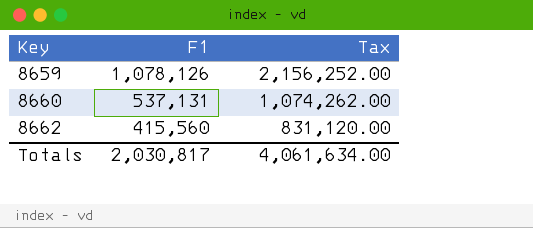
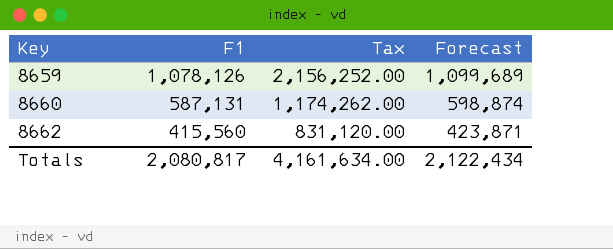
column Forecast | formula: none -> [F1] * 1.02
8660 | F1: 537,131 -> 587,131
8660 | Tax: 1,074,262.00 -> 1,174,262.00
Totals | F1: 2,030,817 -> 2,080,817
Totals | Tax: 4,061,634.00 -> 4,161,634.00

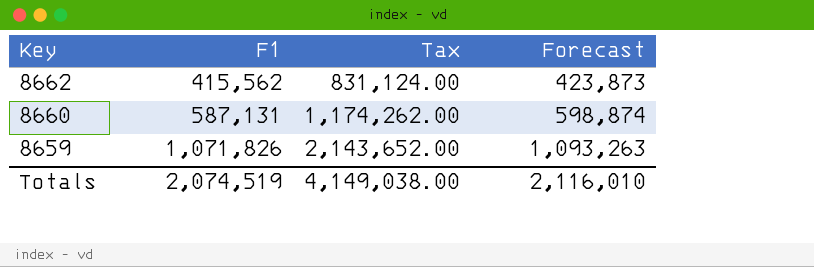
row order: Key ascending -> Key descending
8662 | F1: 415,560 -> 415,562
8662 | Tax: 831,120.00 -> 831,124.00
8662 | Forecast: 423,871 -> 423,873
8659 | F1: 1,078,126 -> 1,071,826
8659 | Tax: 2,156,252.00 -> 2,143,652.00
8659 | Forecast: 1,099,689 -> 1,093,263
Totals | F1: 2,080,817 -> 2,074,519
Totals | Tax: 4,161,634.00 -> 4,149,038.00
Totals | Forecast: 2,122,434 -> 2,116,010

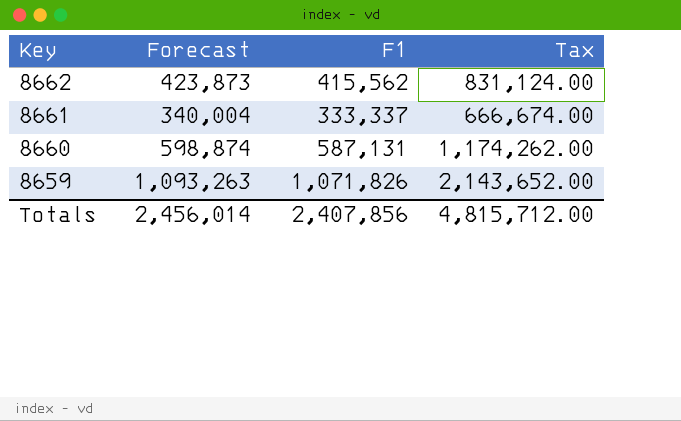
column Forecast | position: 4 -> 2
row 8661: none -> 340,004 | 333,337 | 666,674.00
Totals | Forecast: 2,116,010 -> 2,456,014
Totals | F1: 2,074,519 -> 2,407,856
Totals | Tax: 4,149,038.00 -> 4,815,712.00

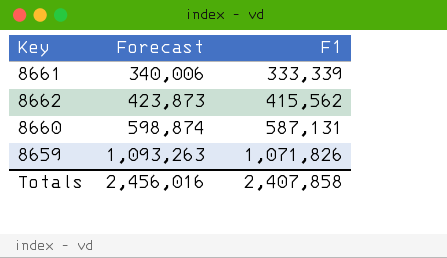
row order: Key descending -> Forecast ascending
column Tax | formula: [F1] * 2 -> none
8661 | Forecast: 340,004 -> 340,006
8661 | F1: 333,337 -> 333,339
Totals | Forecast: 2,456,014 -> 2,456,016
Totals | F1: 2,407,856 -> 2,407,858

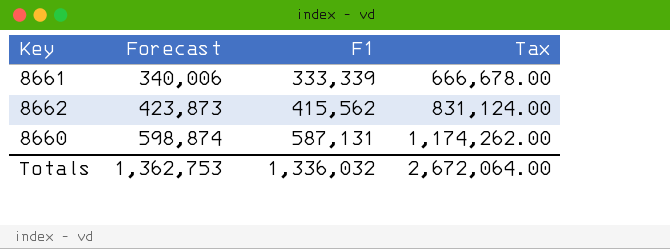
column Tax | formula: none -> [F1] * 2
row 8659: 1,093,263 | 1,071,826 -> none
Totals | Forecast: 2,456,016 -> 1,362,753
Totals | F1: 2,407,858 -> 1,336,032

